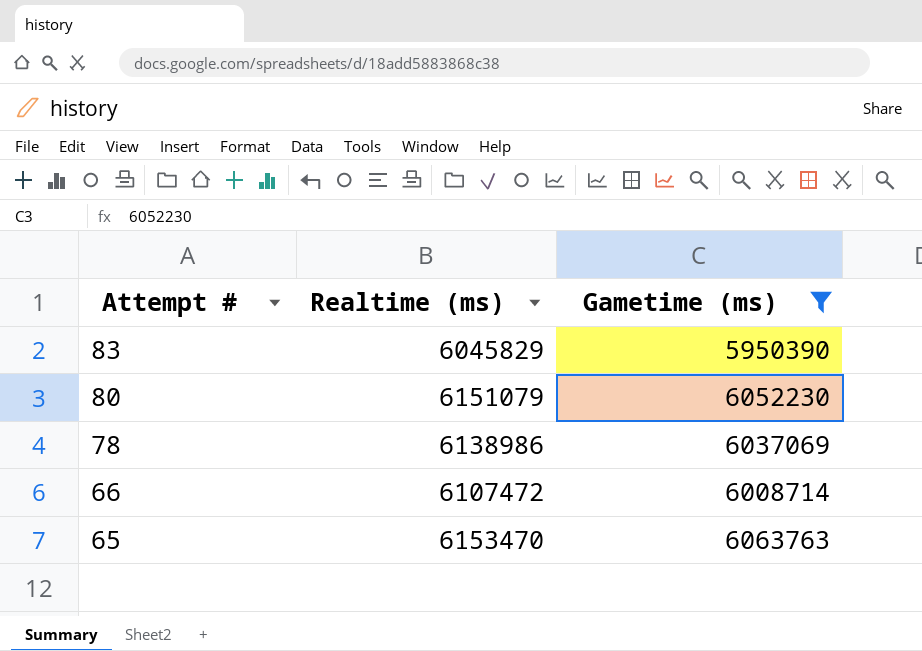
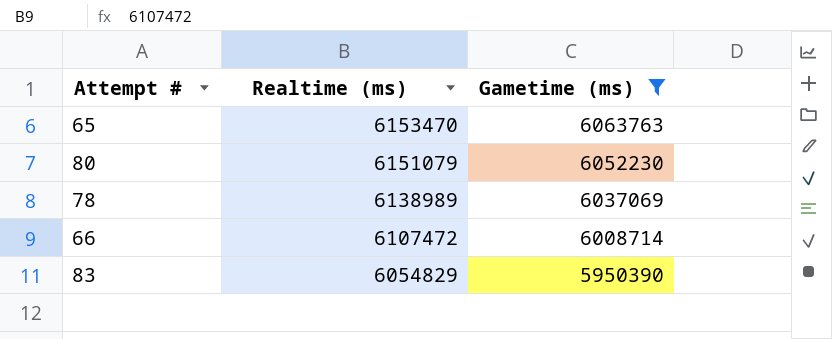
row order: Attempt # descending -> Realtime (ms) descending
78 | Realtime (ms): 6138986 -> 6138989
83 | Realtime (ms): 6045829 -> 6054829

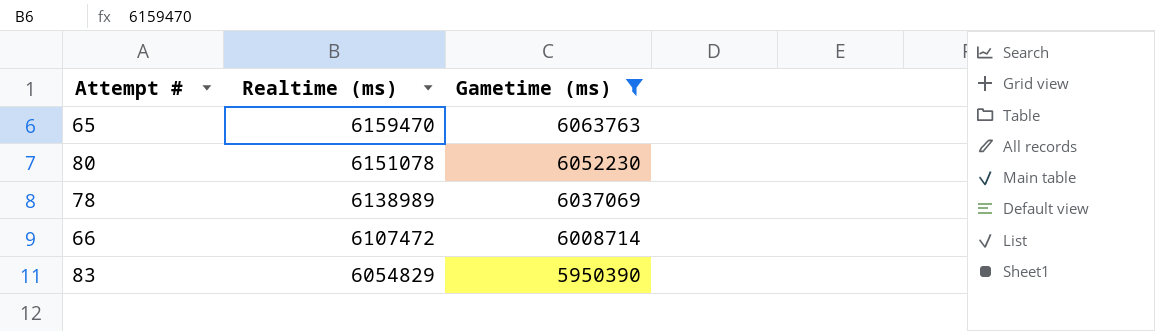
65 | Realtime (ms): 6153470 -> 6159470
80 | Realtime (ms): 6151079 -> 6151078

